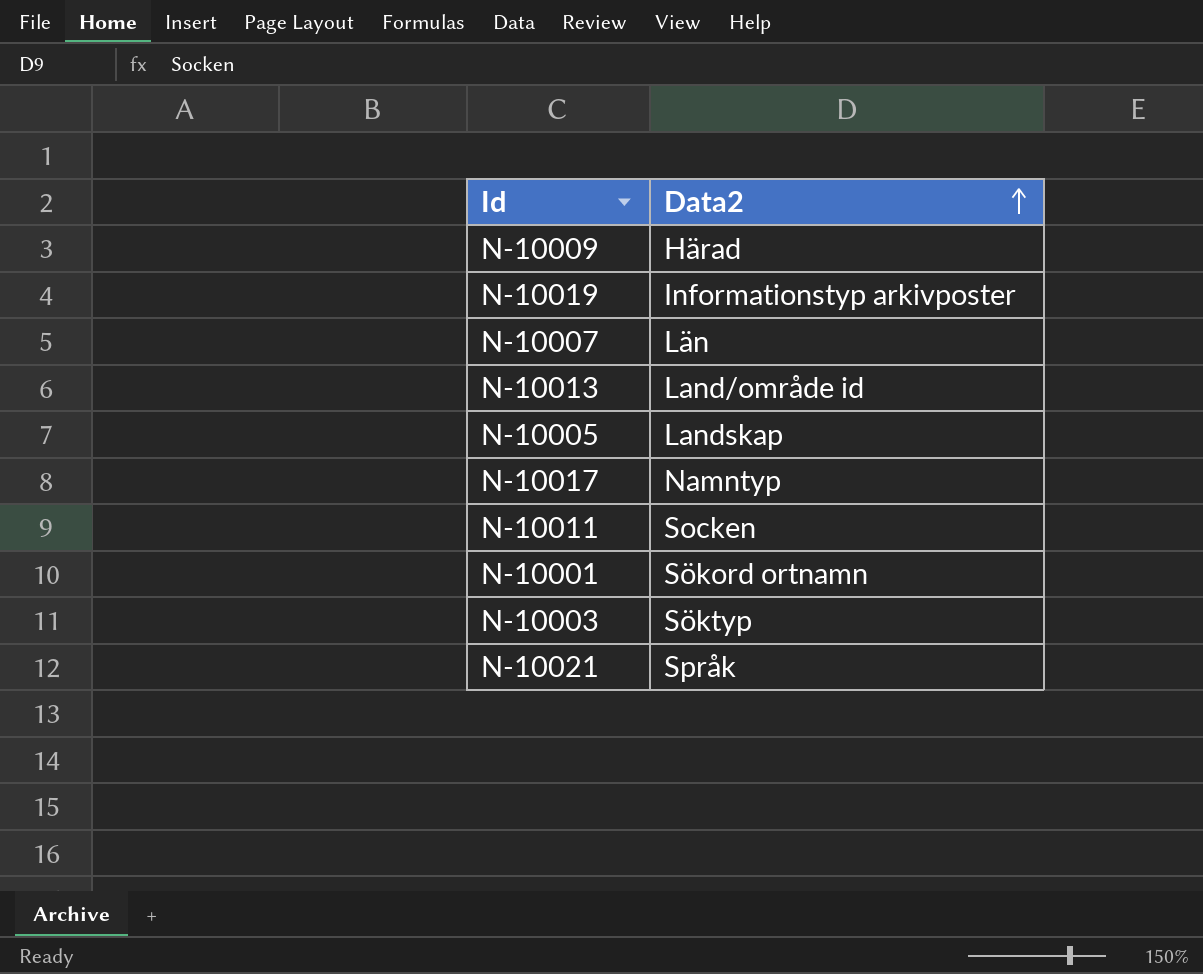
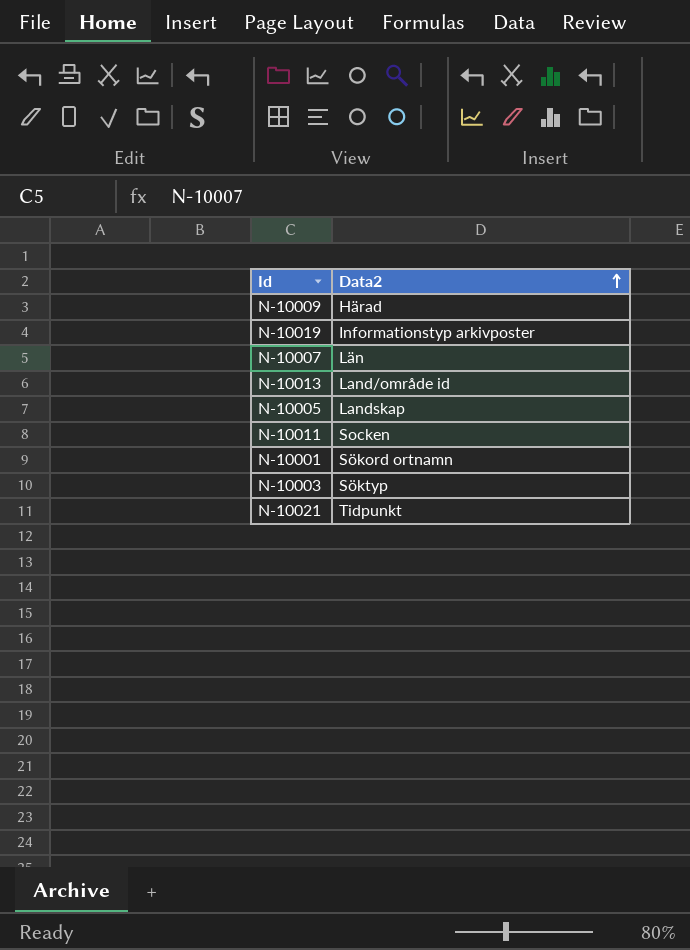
row N-10017: Namntyp -> none
N-10021 | Data2: Språk -> Tidpunkt

